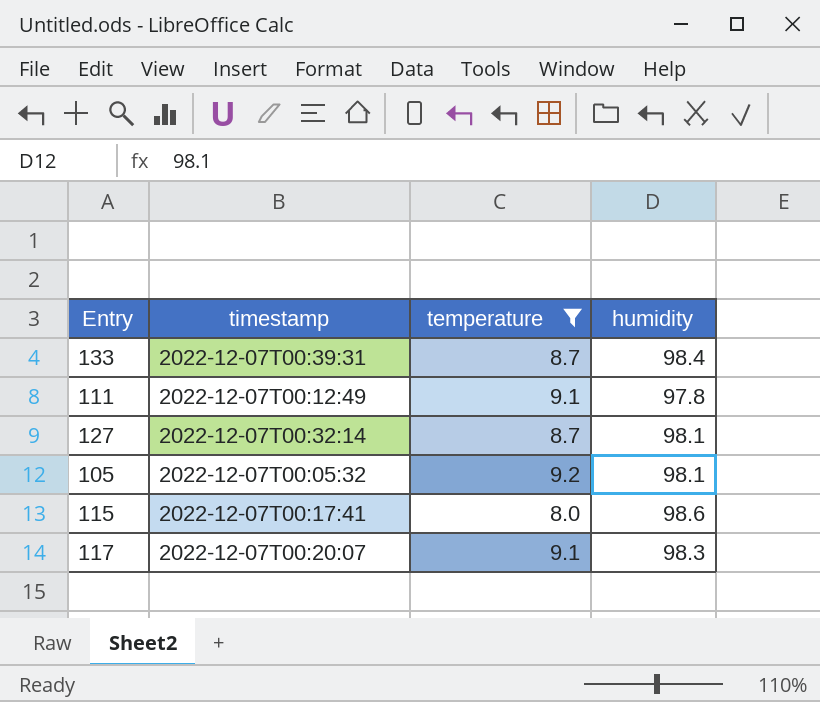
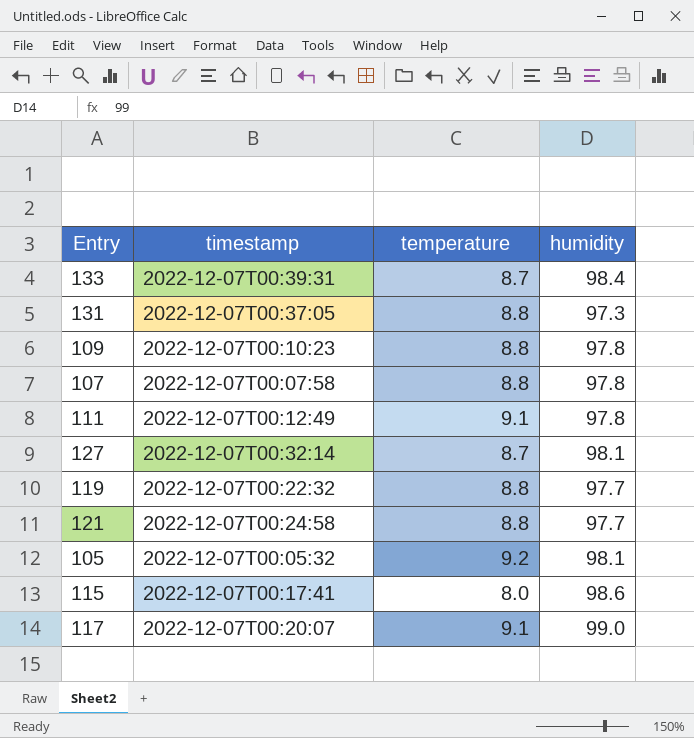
filter: temperature != 8.8 -> none
117 | humidity: 98.3 -> 99.0

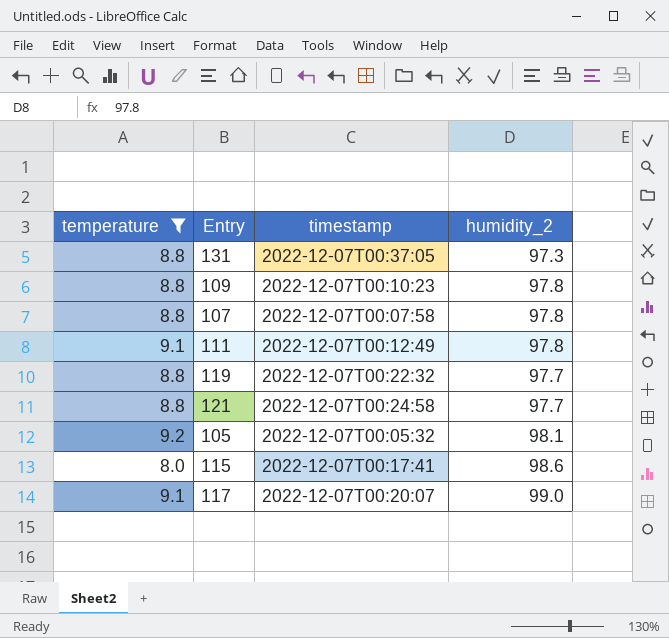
filter: none -> temperature != 8.7
column temperature | position: 3 -> 1
column name: humidity -> humidity_2

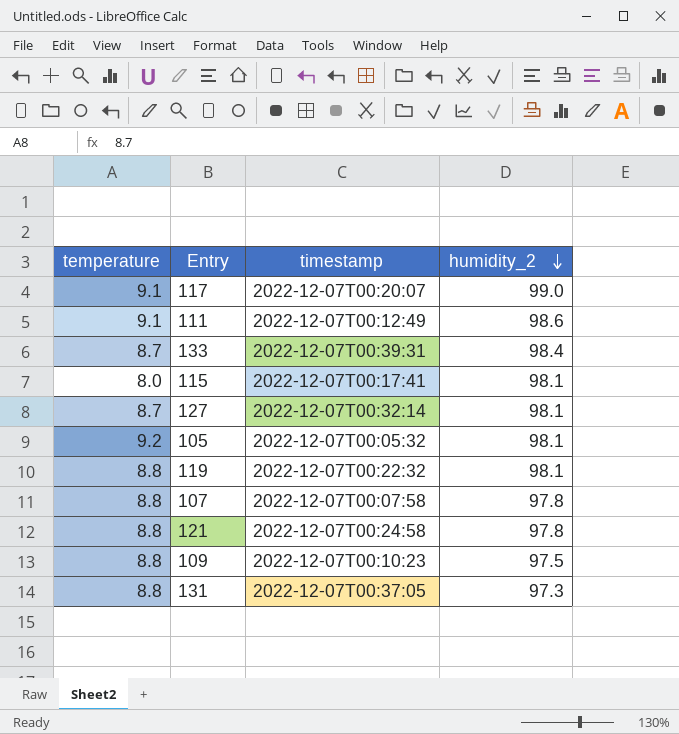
filter: temperature != 8.7 -> none
row order: none -> humidity_2 descending
111 | humidity_2: 97.8 -> 98.6
115 | humidity_2: 98.6 -> 98.1
119 | humidity_2: 97.7 -> 98.1
121 | humidity_2: 97.7 -> 97.8
109 | humidity_2: 97.8 -> 97.5

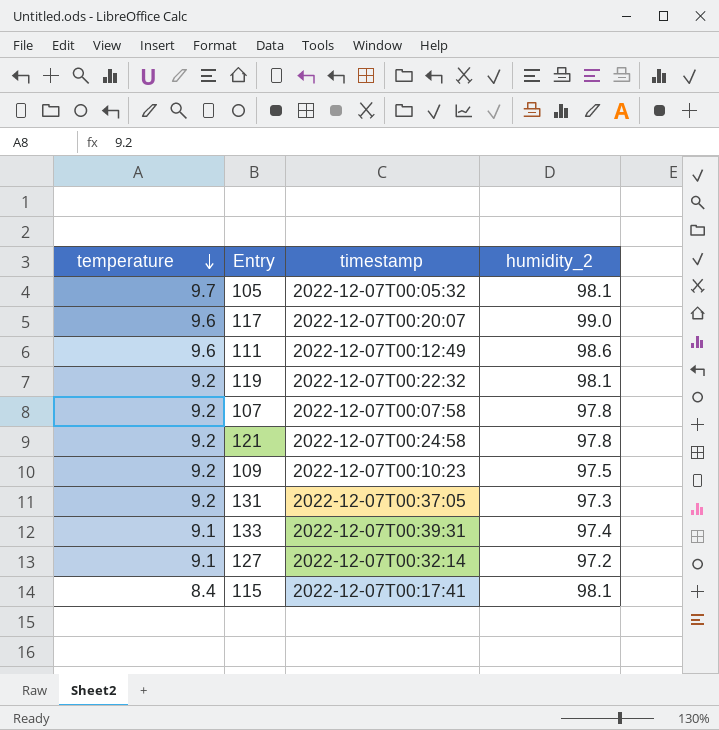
row order: humidity_2 descending -> temperature descending
105 | temperature: 9.2 -> 9.7
117 | temperature: 9.1 -> 9.6
111 | temperature: 9.1 -> 9.6
119 | temperature: 8.8 -> 9.2
107 | temperature: 8.8 -> 9.2
121 | temperature: 8.8 -> 9.2
109 | temperature: 8.8 -> 9.2
131 | temperature: 8.8 -> 9.2
133 | temperature: 8.7 -> 9.1
133 | humidity_2: 98.4 -> 97.4
127 | temperature: 8.7 -> 9.1
127 | humidity_2: 98.1 -> 97.2
115 | temperature: 8.0 -> 8.4

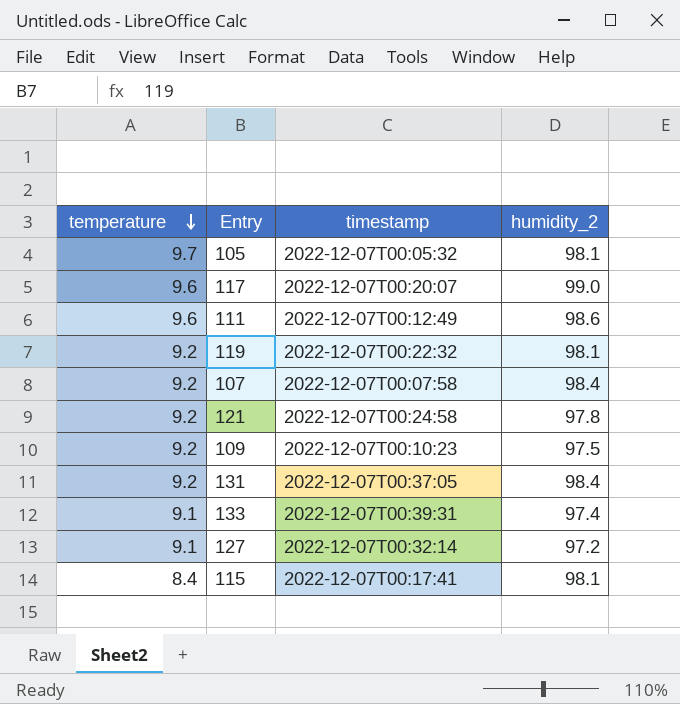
107 | humidity_2: 97.8 -> 98.4
131 | humidity_2: 97.3 -> 98.4

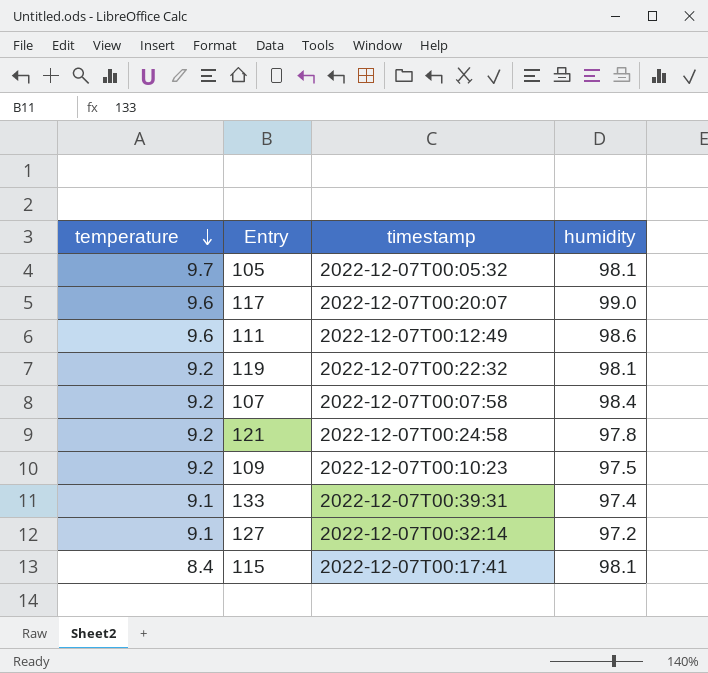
column name: humidity_2 -> humidity
row 131: 9.2 | 2022-12-07T00:37:05 | 98.4 -> none

